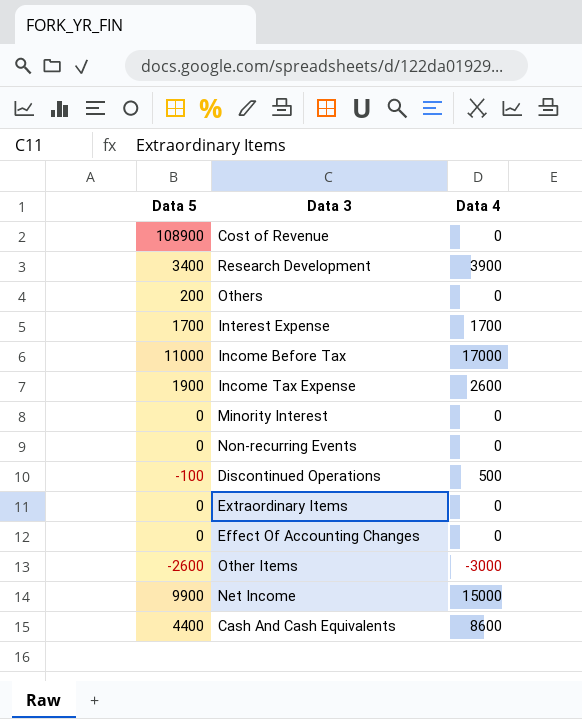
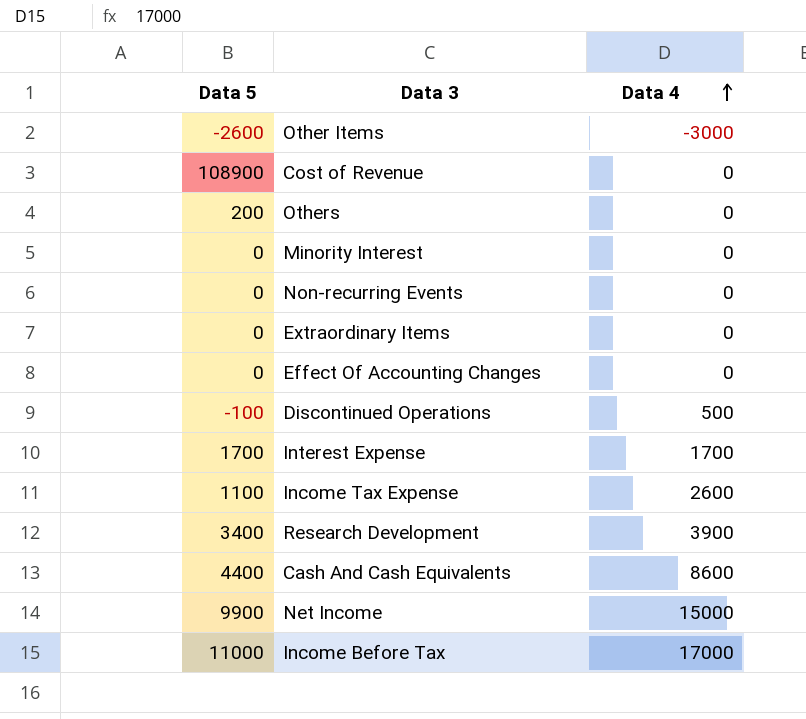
row order: none -> Data 4 ascending
Income Tax Expense | Data 5: 1900 -> 1100

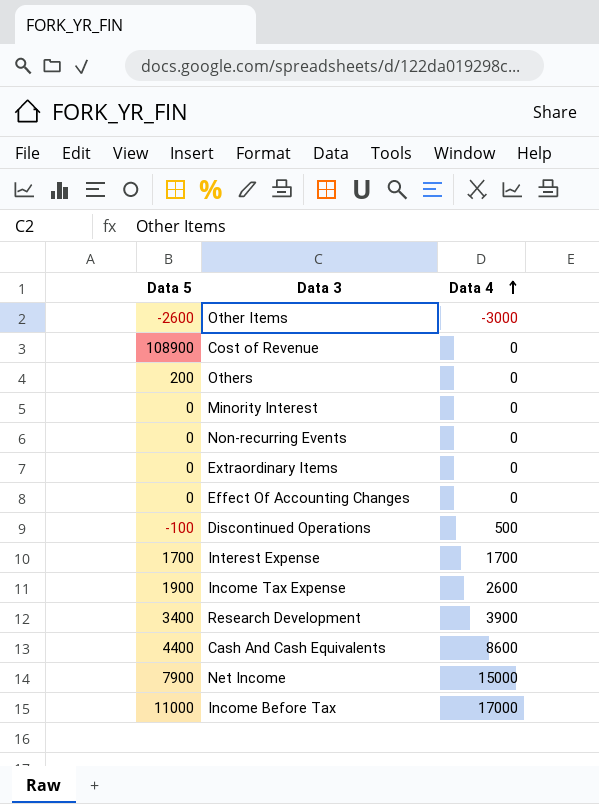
Income Tax Expense | Data 5: 1100 -> 1900
Net Income | Data 5: 9900 -> 7900

